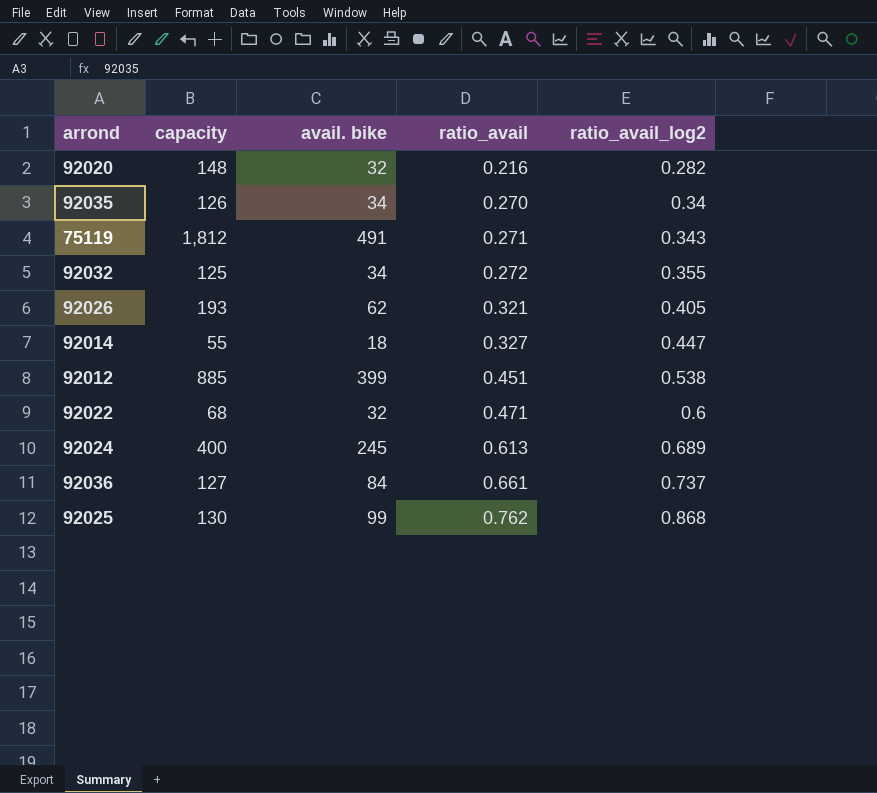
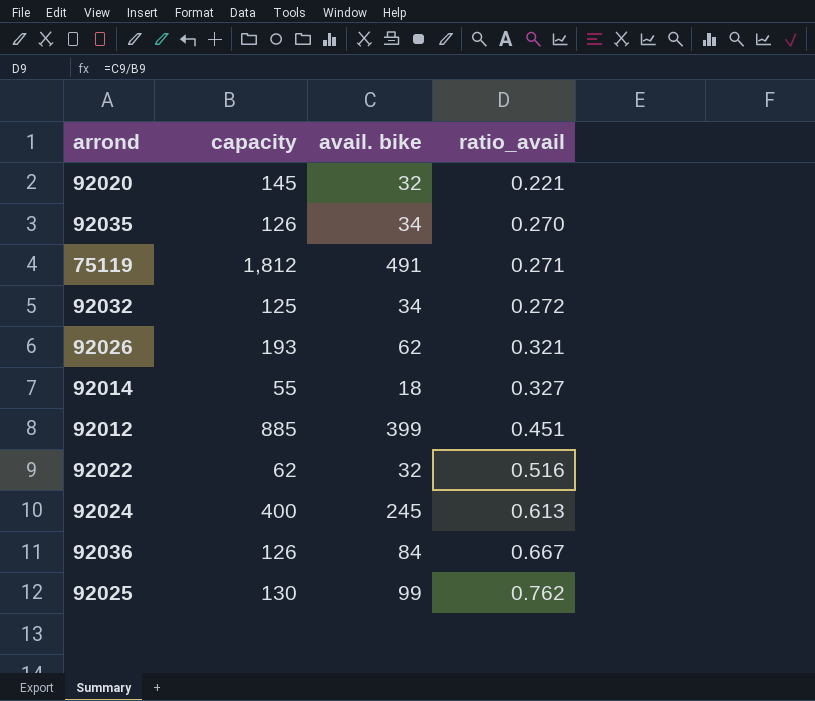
column ratio_avail_log2 | position: 5 -> none
92020 | capacity: 148 -> 145
92020 | ratio_avail: 0.216 -> 0.221
92022 | capacity: 68 -> 62
92022 | ratio_avail: 0.471 -> 0.516
92036 | capacity: 127 -> 126
92036 | ratio_avail: 0.661 -> 0.667

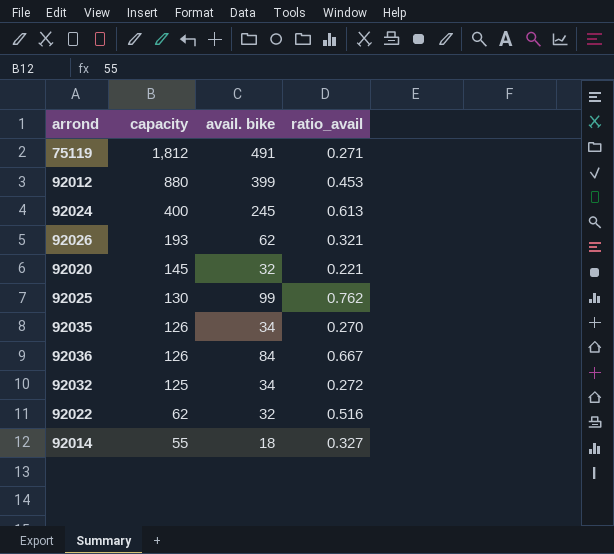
row order: ratio_avail ascending -> capacity descending
92012 | capacity: 885 -> 880
92012 | ratio_avail: 0.451 -> 0.453

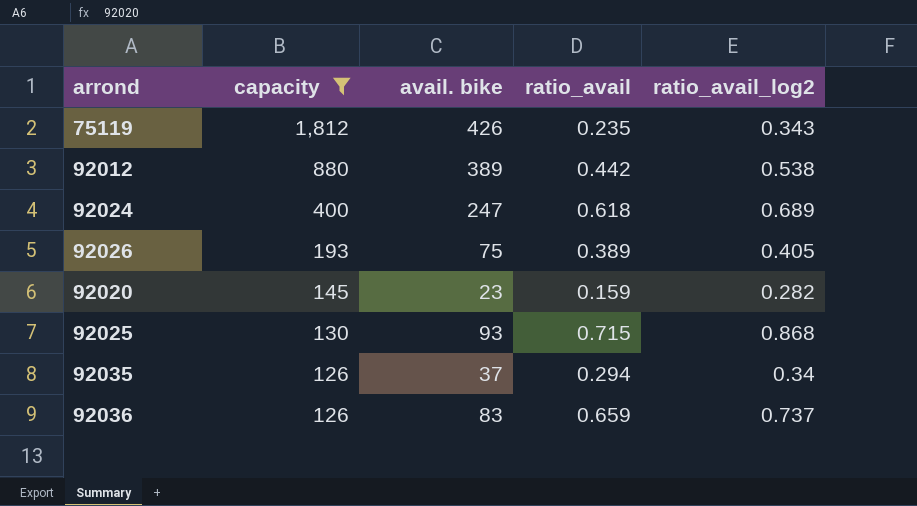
filter: none -> capacity >= 126
column ratio_avail_log2 | position: none -> 5
75119 | avail. bike: 491 -> 426
75119 | ratio_avail: 0.271 -> 0.235
92012 | avail. bike: 399 -> 389
92012 | ratio_avail: 0.453 -> 0.442
92024 | avail. bike: 245 -> 247
92024 | ratio_avail: 0.613 -> 0.618
92026 | avail. bike: 62 -> 75
92026 | ratio_avail: 0.321 -> 0.389
92020 | avail. bike: 32 -> 23
92020 | ratio_avail: 0.221 -> 0.159
92025 | avail. bike: 99 -> 93
92025 | ratio_avail: 0.762 -> 0.715
92035 | avail. bike: 34 -> 37
92035 | ratio_avail: 0.270 -> 0.294
92036 | avail. bike: 84 -> 83
92036 | ratio_avail: 0.667 -> 0.659

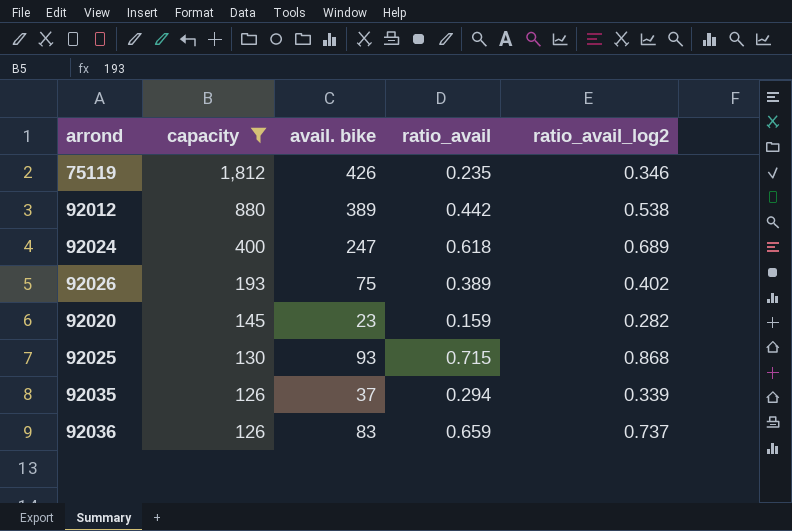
75119 | ratio_avail_log2: 0.343 -> 0.346
92026 | ratio_avail_log2: 0.405 -> 0.402
92035 | ratio_avail_log2: 0.34 -> 0.339

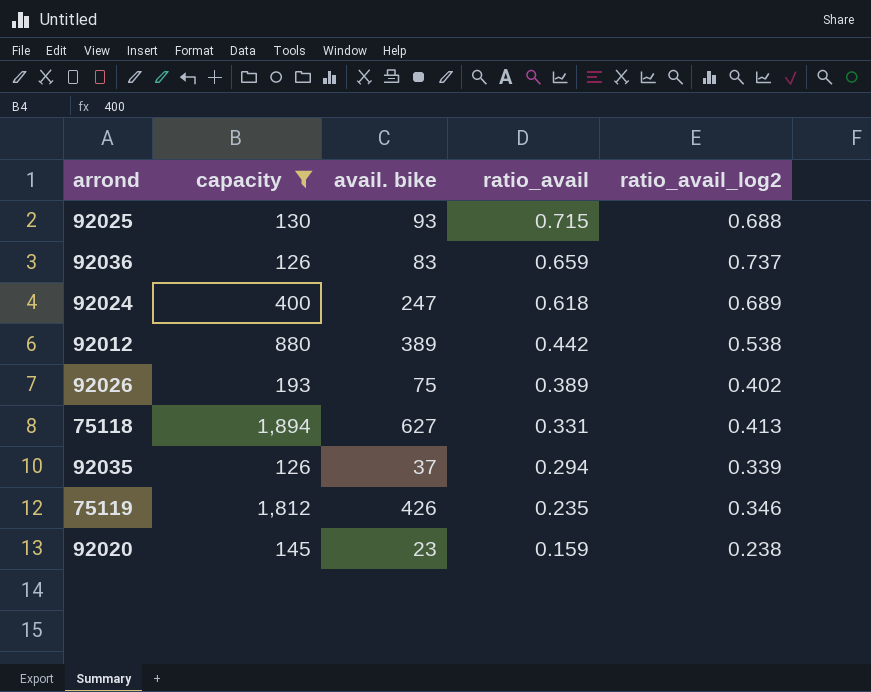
row order: capacity descending -> ratio_avail descending
92025 | ratio_avail_log2: 0.868 -> 0.688
row 75118: none -> 1,894 | 627 | 0.331 | 0.413
92020 | ratio_avail_log2: 0.282 -> 0.238

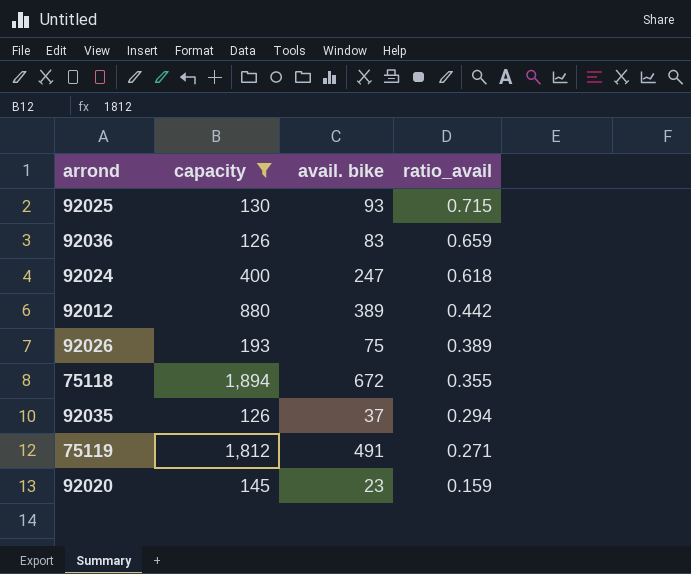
column ratio_avail_log2 | position: 5 -> none
75118 | avail. bike: 627 -> 672
75118 | ratio_avail: 0.331 -> 0.355
75119 | avail. bike: 426 -> 491
75119 | ratio_avail: 0.235 -> 0.271

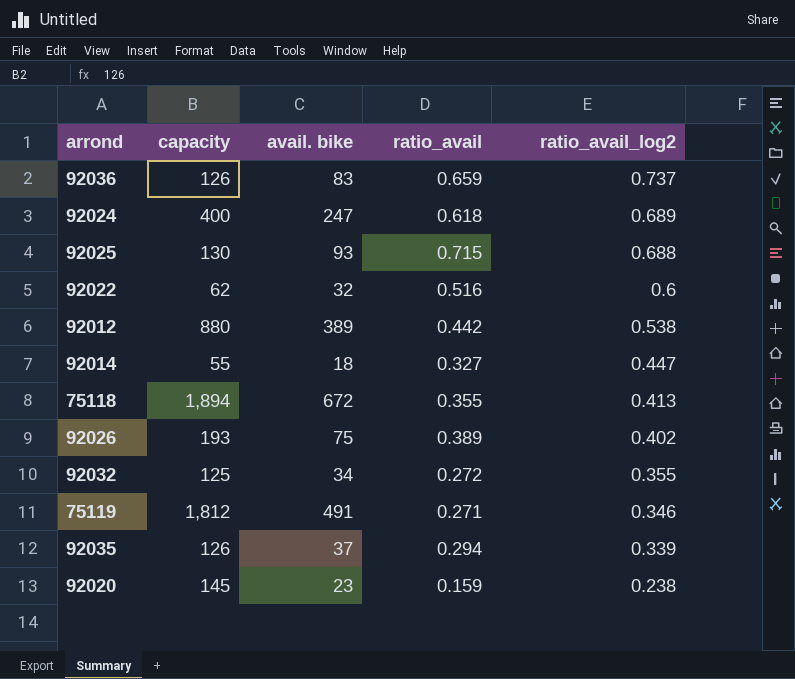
filter: capacity >= 126 -> none
row order: ratio_avail descending -> ratio_avail_log2 descending
column ratio_avail_log2 | position: none -> 5

